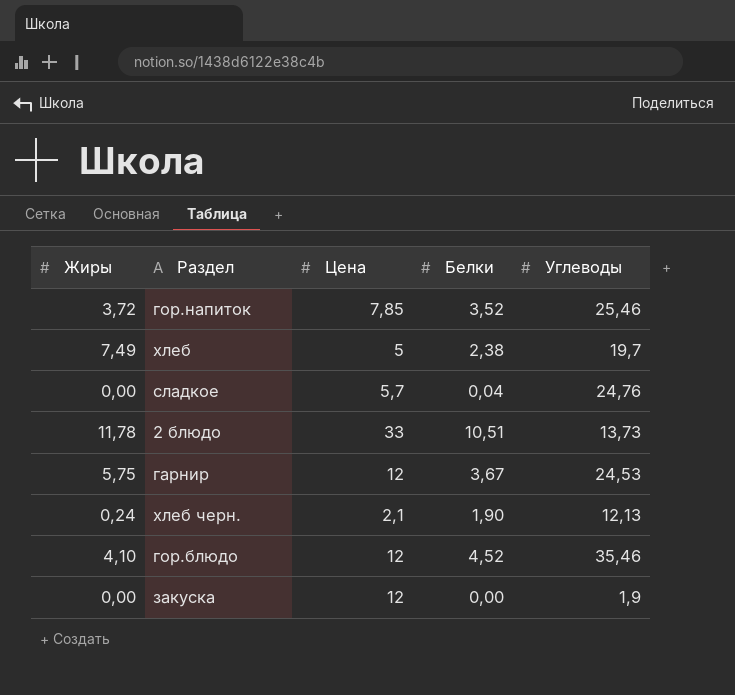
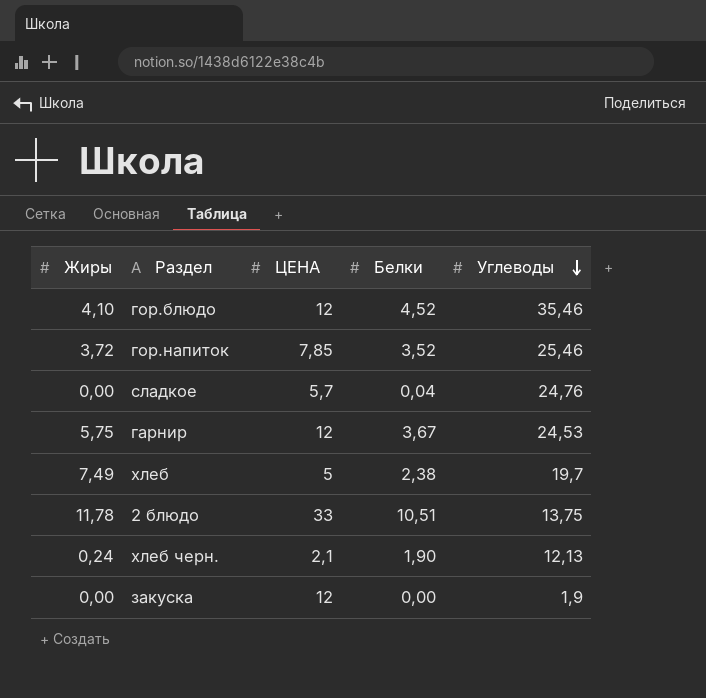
row order: none -> Углеводы descending
column name: Цена -> ЦЕНА
2 блюдо | Углеводы: 13,73 -> 13,75

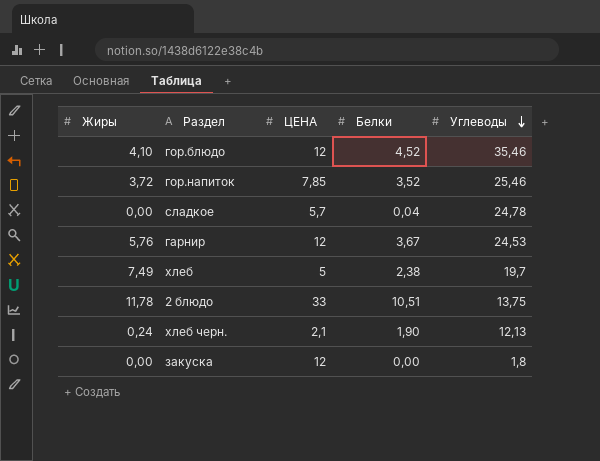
сладкое | Углеводы: 24,76 -> 24,78
гарнир | Жиры: 5,75 -> 5,76
закуска | Углеводы: 1,9 -> 1,8

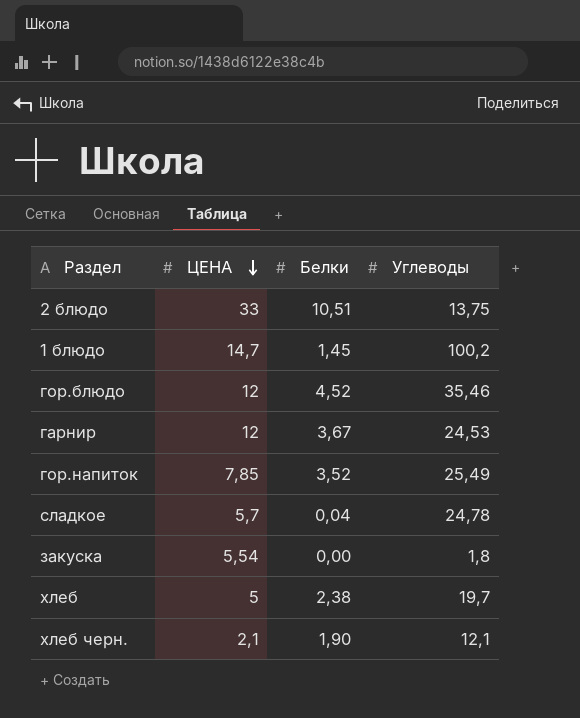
row order: Углеводы descending -> ЦЕНА descending
column Жиры | position: 1 -> none
row 1 блюдо: none -> 14,7 | 1,45 | 100,2
гор.напиток | Углеводы: 25,46 -> 25,49
закуска | ЦЕНА: 12 -> 5,54
хлеб черн. | Углеводы: 12,13 -> 12,1

